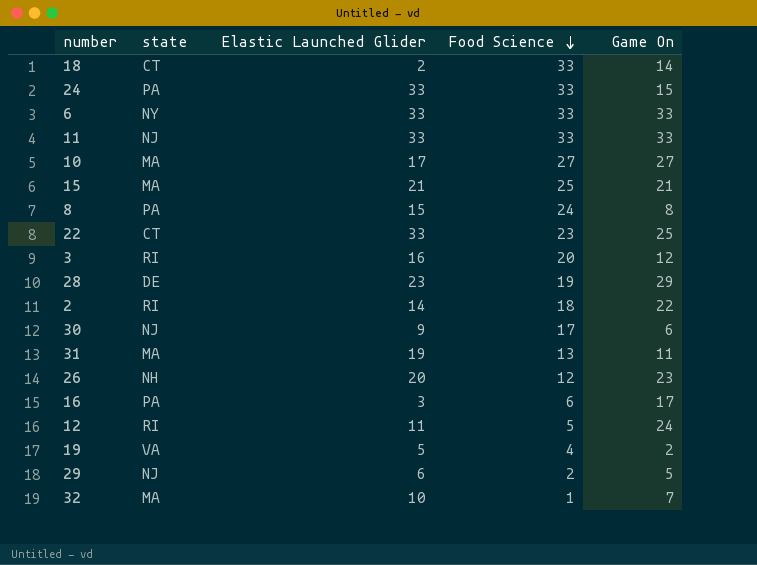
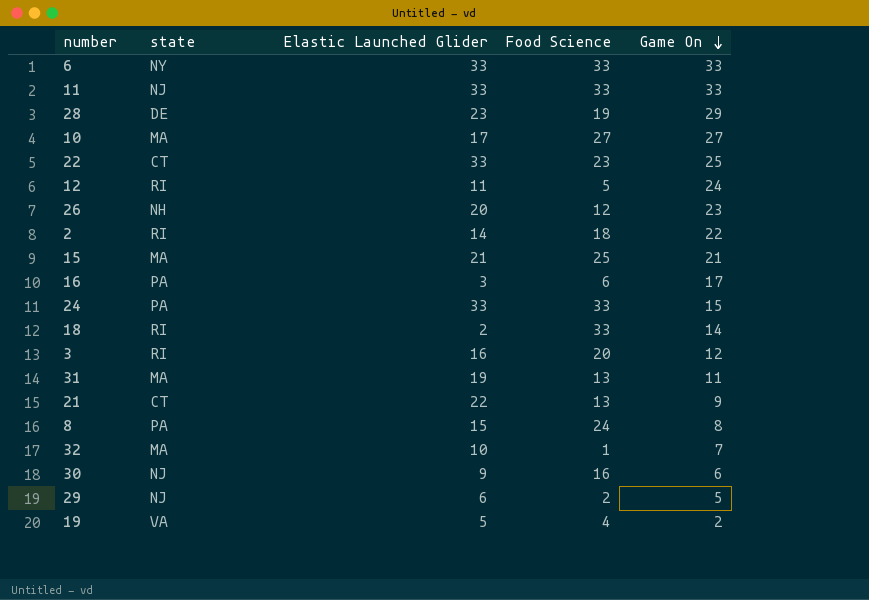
row order: Food Science descending -> Game On descending
18 | state: CT -> RI
row 21: none -> CT | 22 | 13 | 9
30 | Food Science: 17 -> 16

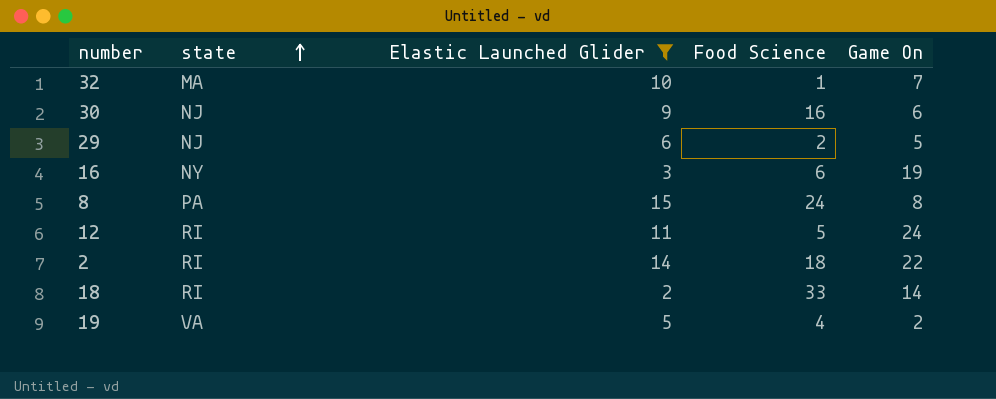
filter: none -> Elastic Launched Glider <= 15
row order: Game On descending -> state ascending
16 | state: PA -> NY
16 | Game On: 17 -> 19

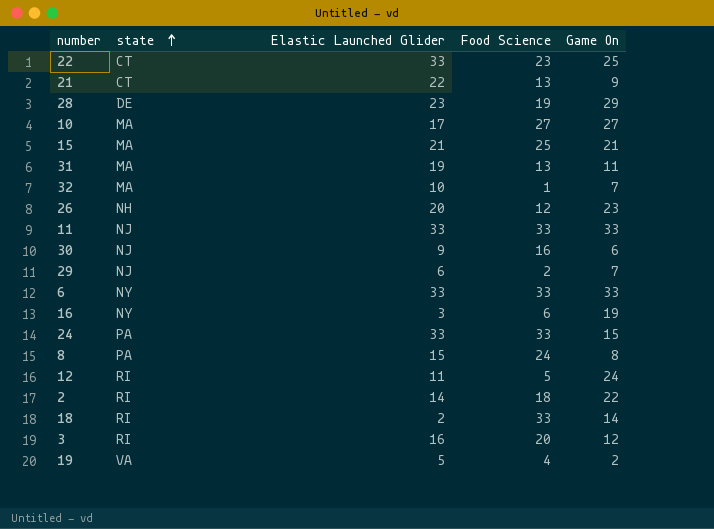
filter: Elastic Launched Glider <= 15 -> none
29 | Game On: 5 -> 7

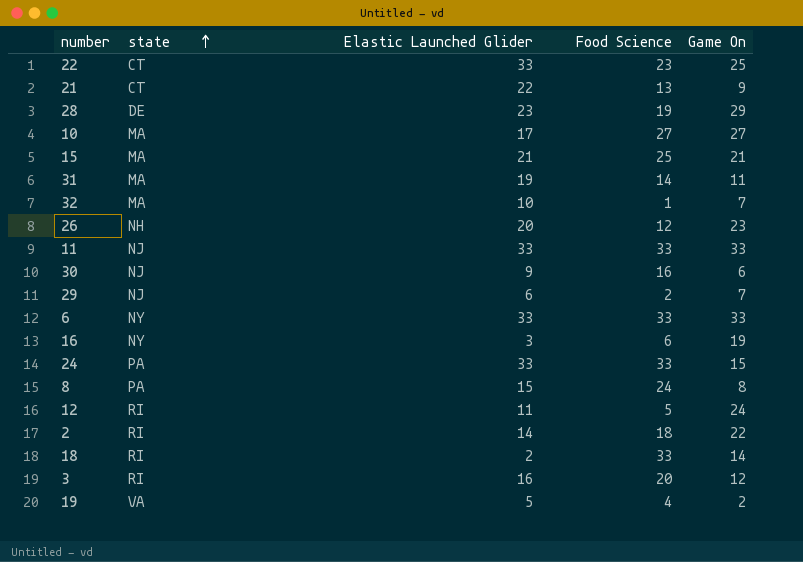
31 | Food Science: 13 -> 14

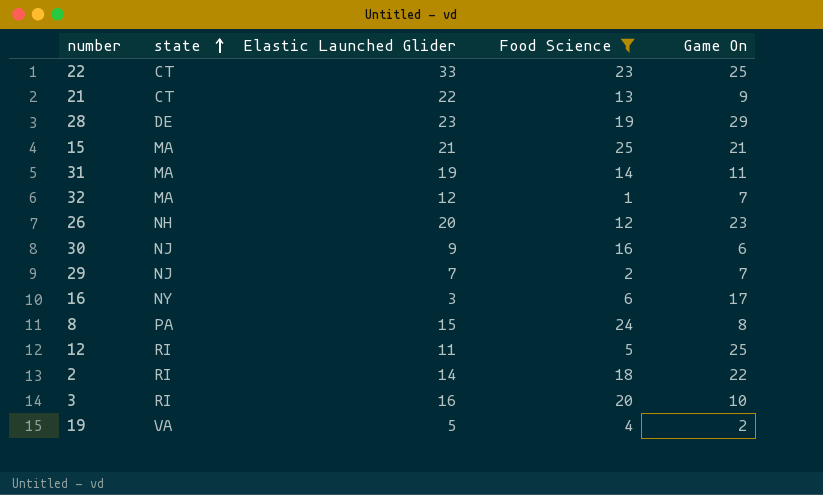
filter: none -> Food Science <= 25
32 | Elastic Launched Glider: 10 -> 12
29 | Elastic Launched Glider: 6 -> 7
16 | Game On: 19 -> 17
12 | Game On: 24 -> 25
3 | Game On: 12 -> 10

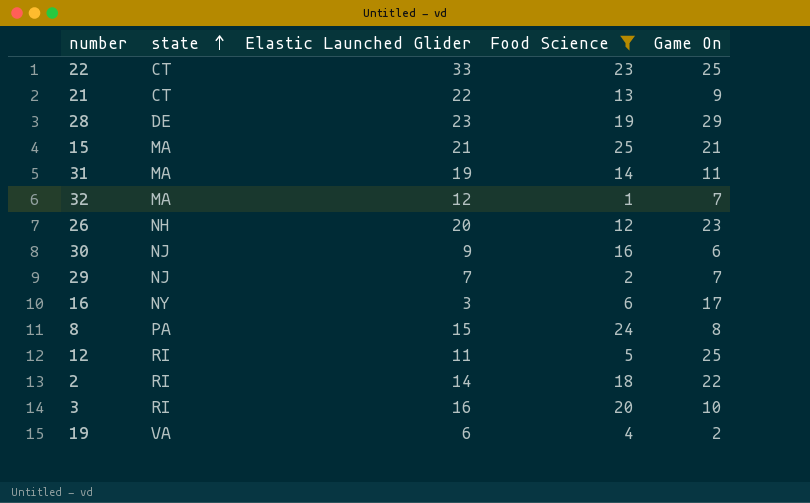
19 | Elastic Launched Glider: 5 -> 6

